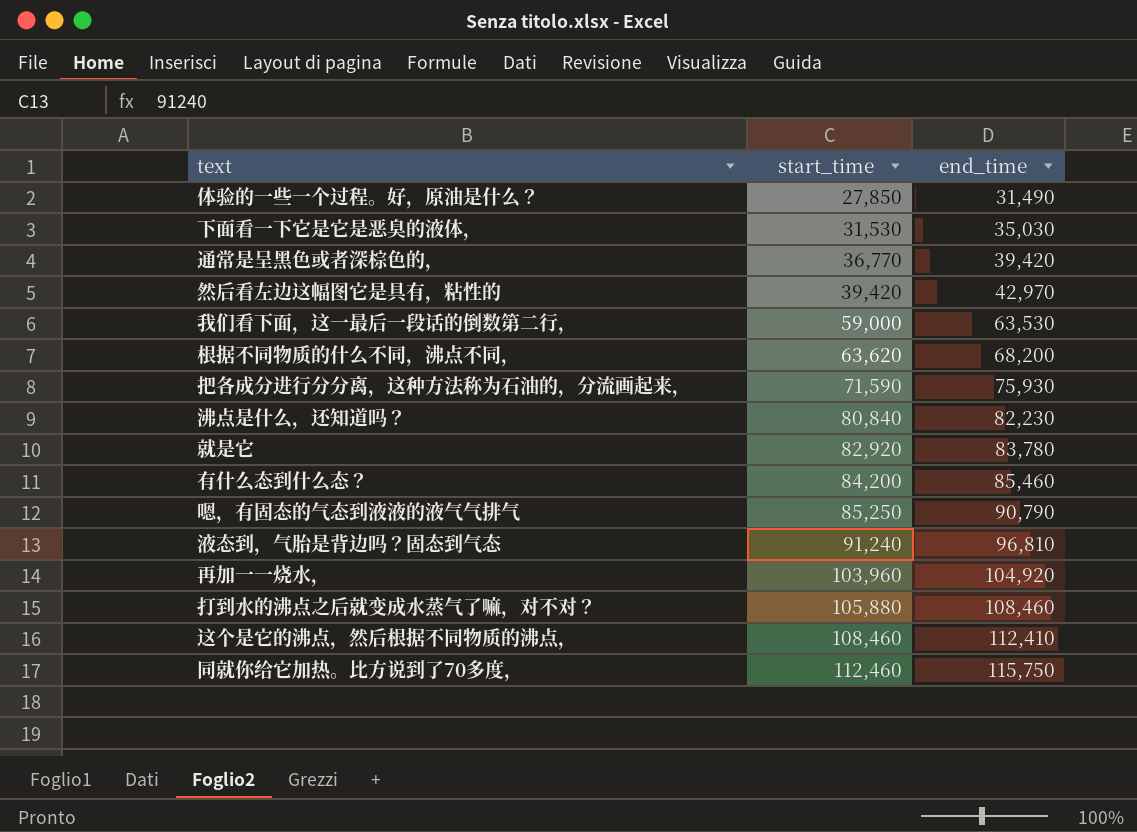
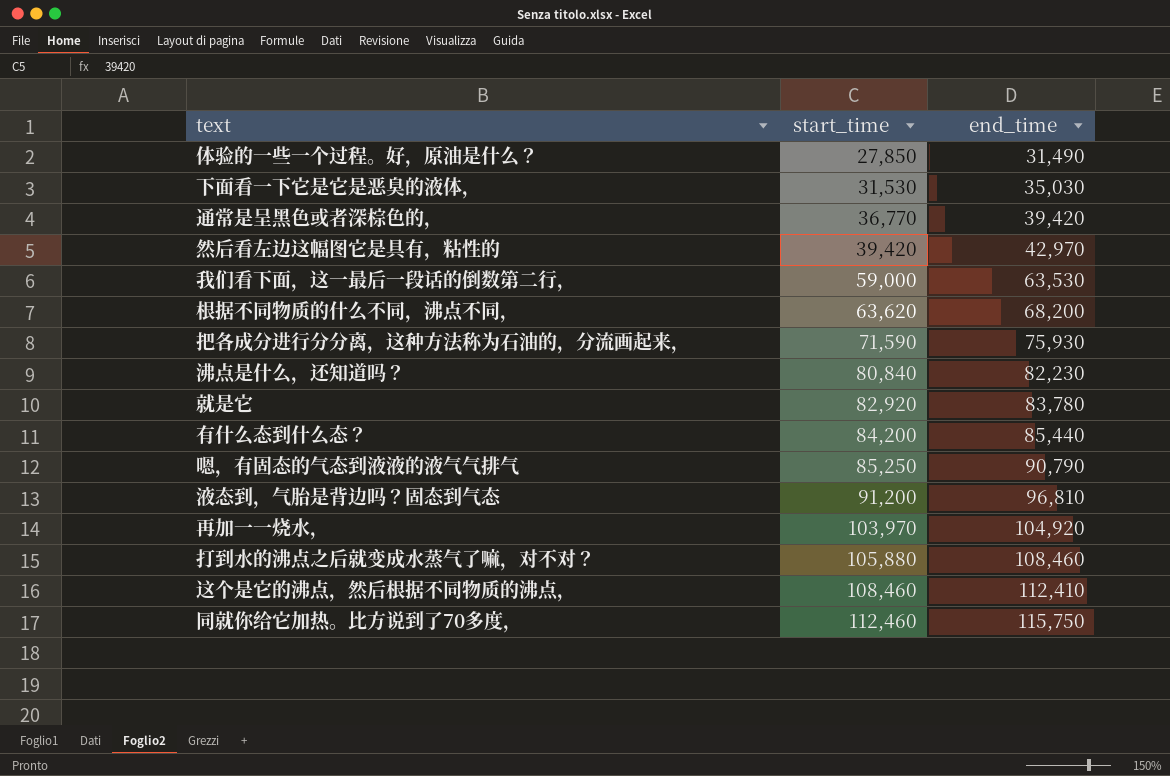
有什么态到什么态？ | end_time: 85,460 -> 85,440
液态到，气胎是背边吗？固态到气态 | start_time: 91,240 -> 91,200
再加一一烧水， | start_time: 103,960 -> 103,970

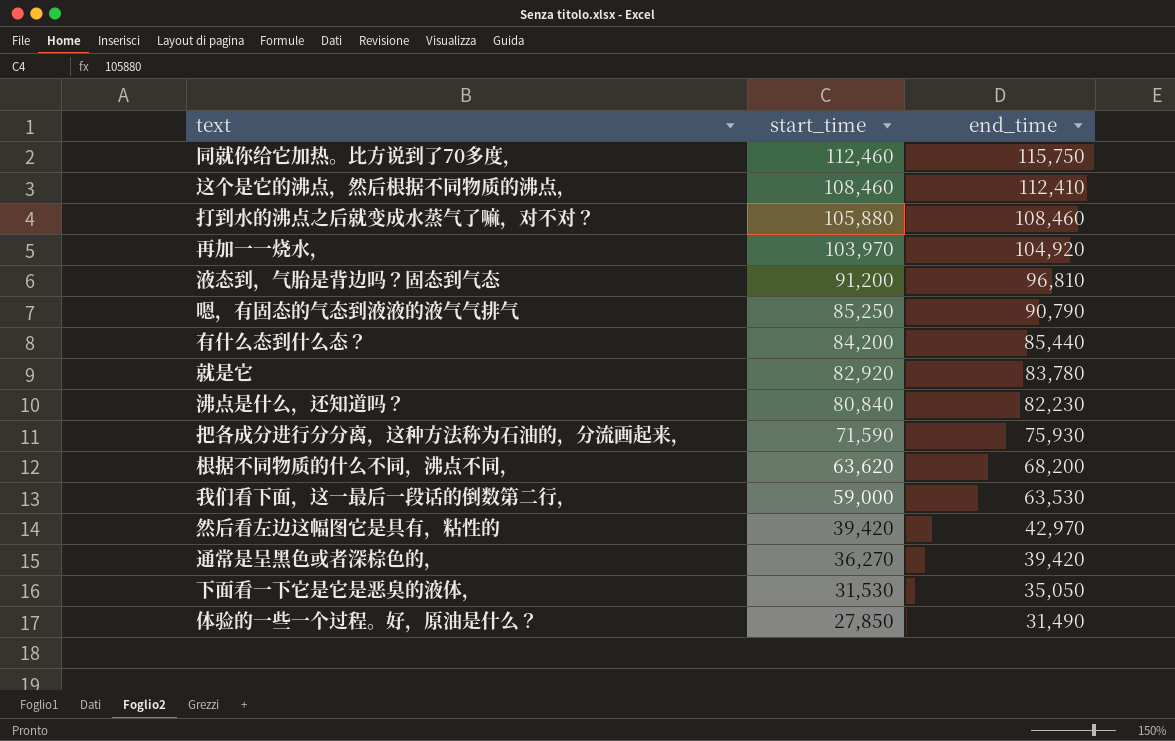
row order: start_time ascending -> start_time descending
通常是呈黑色或者深棕色的， | start_time: 36,770 -> 36,270
下面看一下它是它是恶臭的液体， | end_time: 35,030 -> 35,050

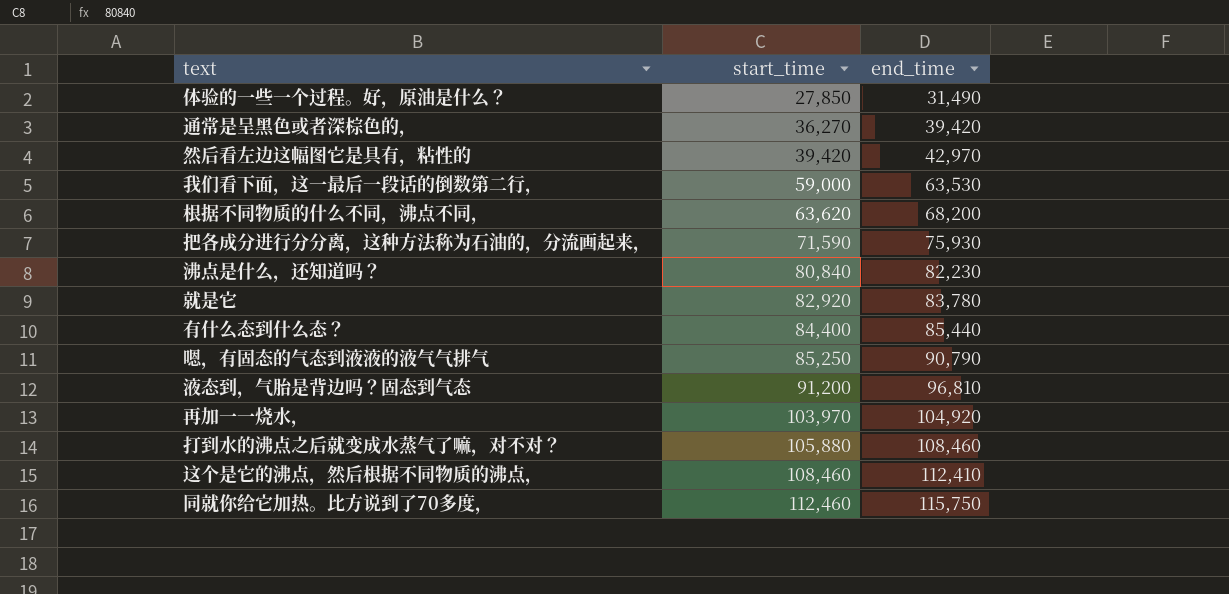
row order: start_time descending -> start_time ascending
row 下面看一下它是它是恶臭的液体，: 31,530 | 35,050 -> none
有什么态到什么态？ | start_time: 84,200 -> 84,400

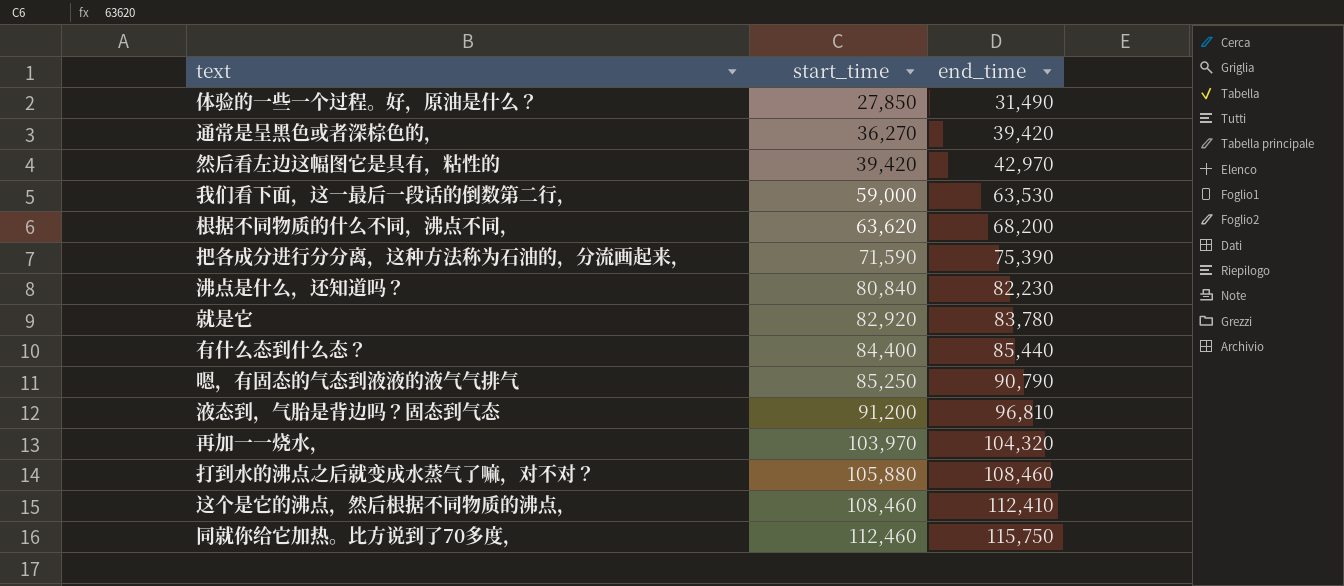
把各成分进行分分离，这种方法称为石油的，分流画起来， | end_time: 75,930 -> 75,390
再加一一烧水， | end_time: 104,920 -> 104,320

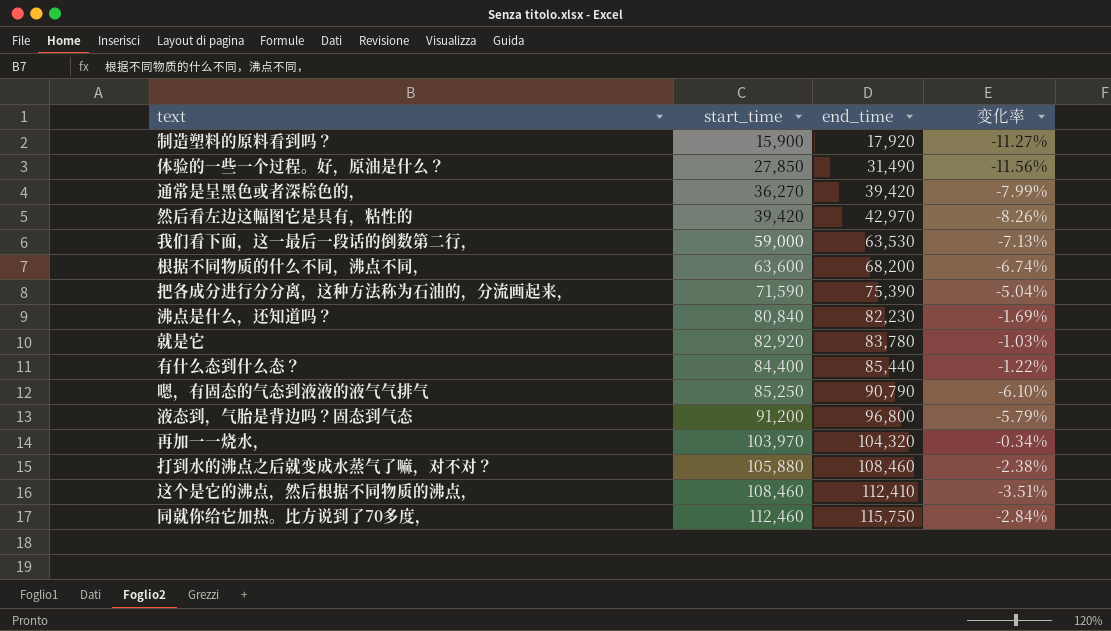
column 变化率 | formula: none -> ([start_time] - [end_time]) / [end_time]
row 制造塑料的原料看到吗？: none -> 15,900 | 17,920 | -11.27%
根据不同物质的什么不同，沸点不同， | start_time: 63,620 -> 63,600
液态到，气胎是背边吗？固态到气态 | end_time: 96,810 -> 96,800

